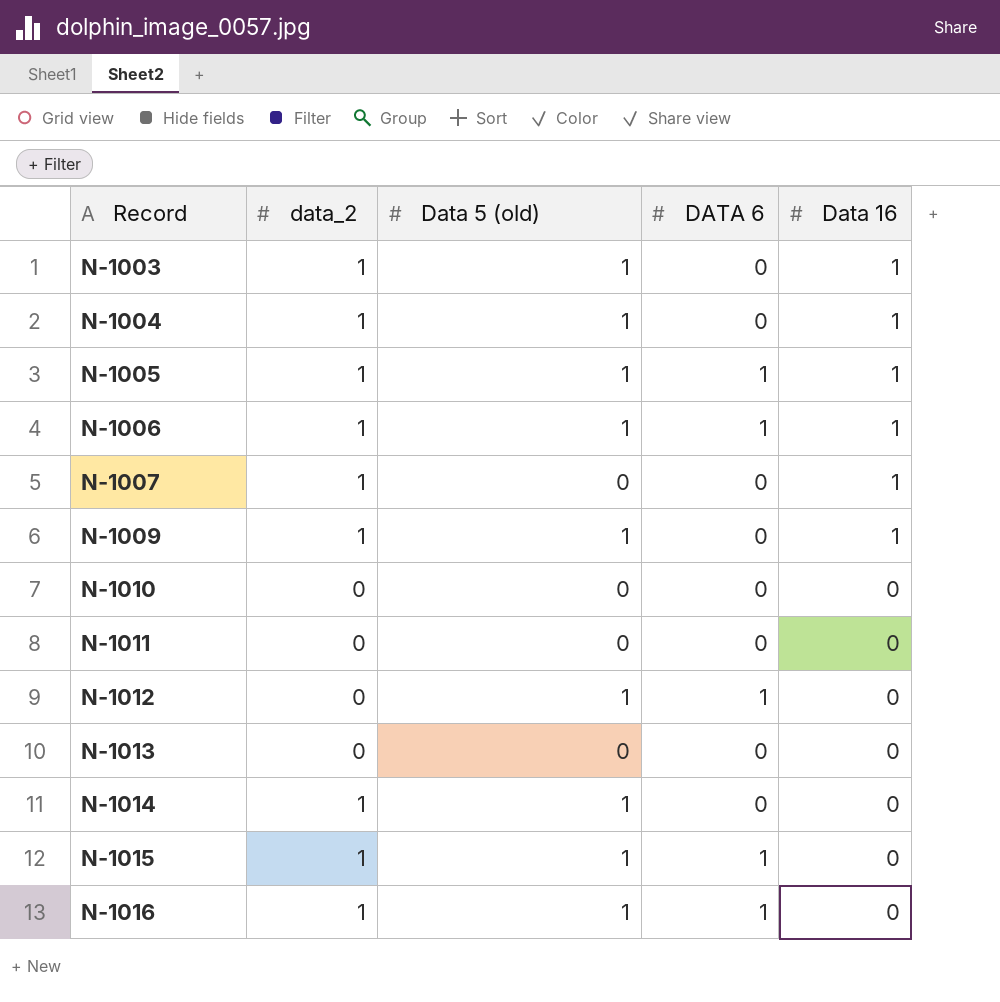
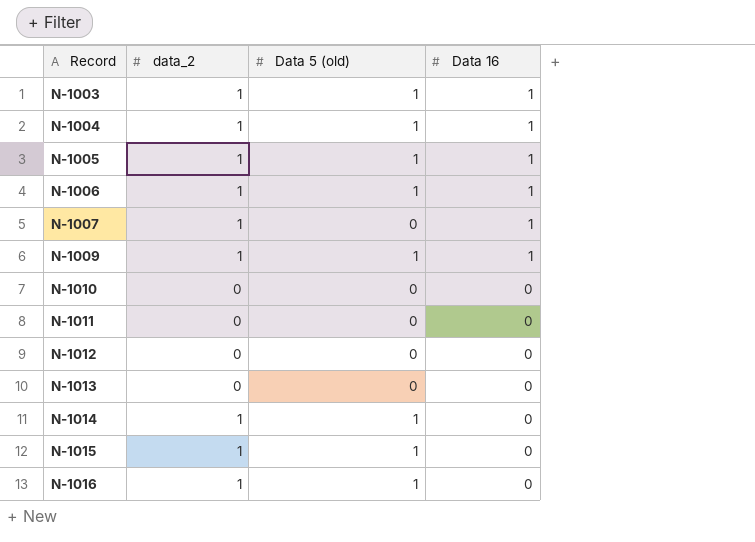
column DATA 6 | position: 4 -> none
N-1012 | Data 5 (old): 1 -> 0

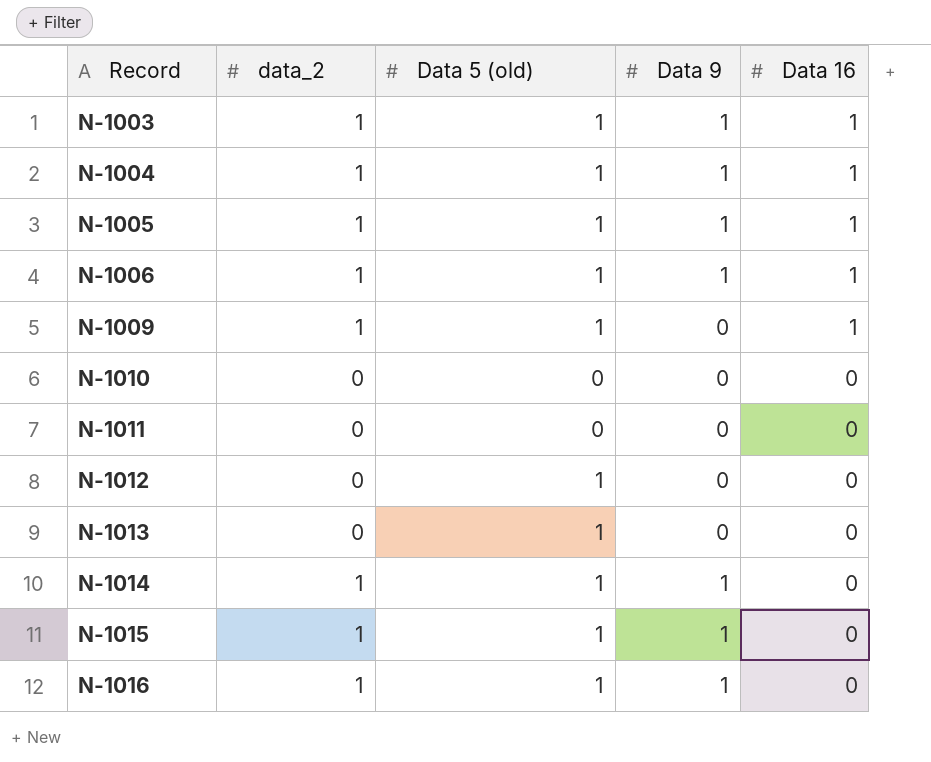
column Data 9 | position: none -> 4
row N-1007: 1 | 0 | 1 -> none
N-1012 | Data 5 (old): 0 -> 1
N-1013 | Data 5 (old): 0 -> 1

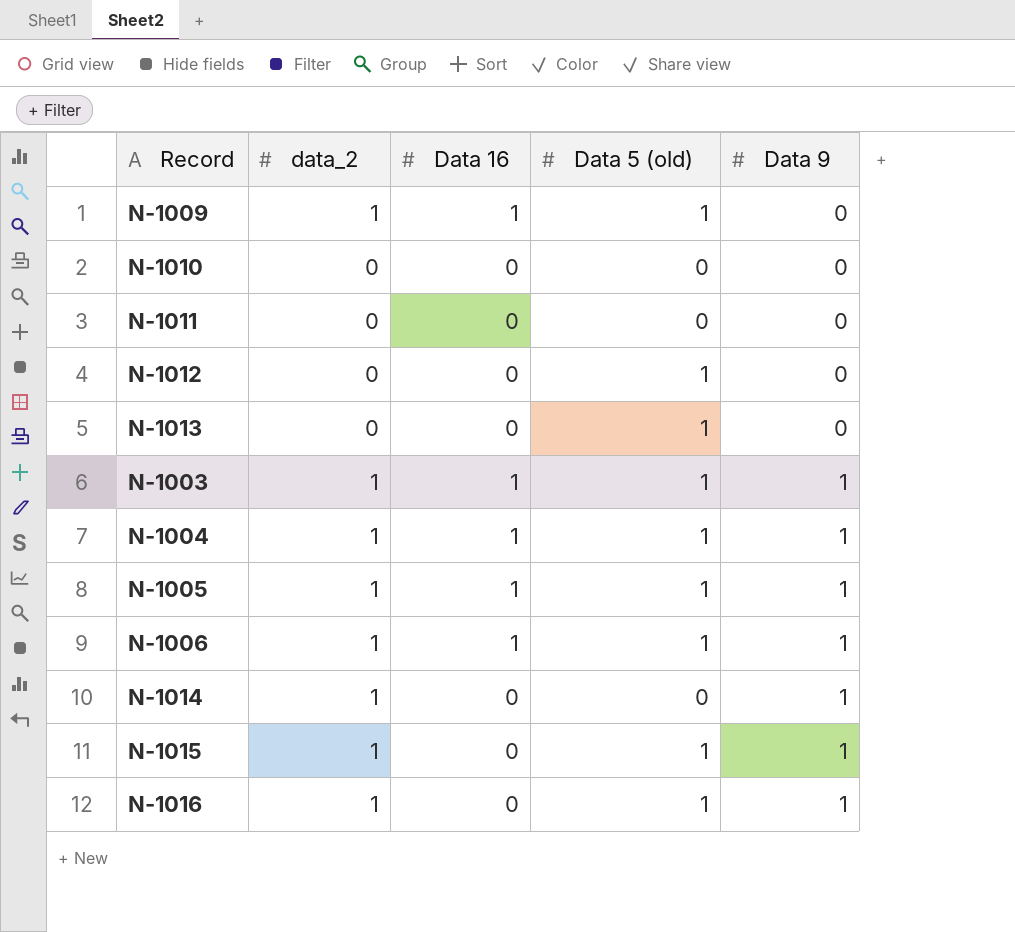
row order: Record ascending -> Data 9 ascending
column Data 16 | position: 5 -> 3
N-1014 | Data 5 (old): 1 -> 0

